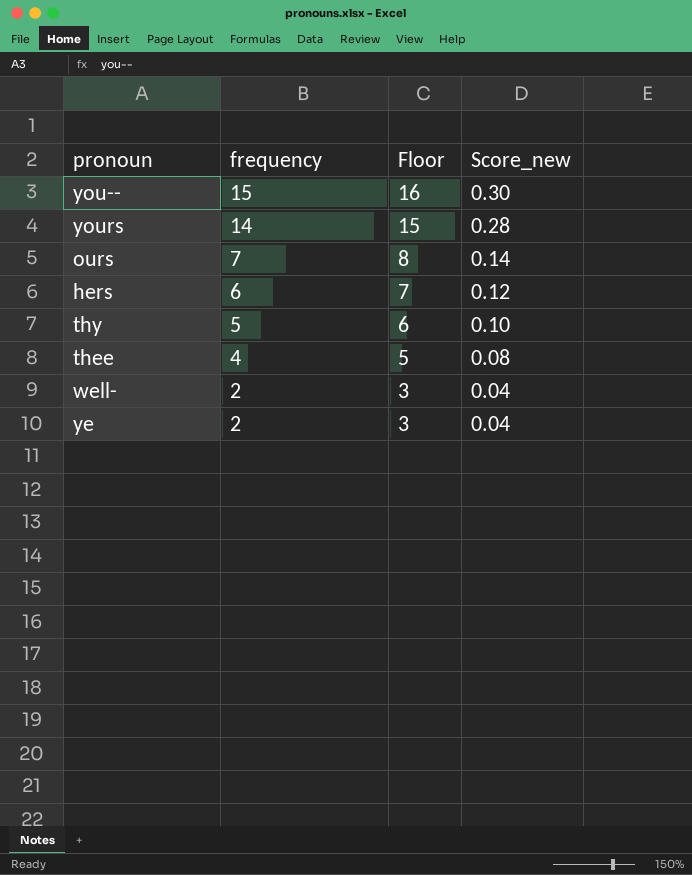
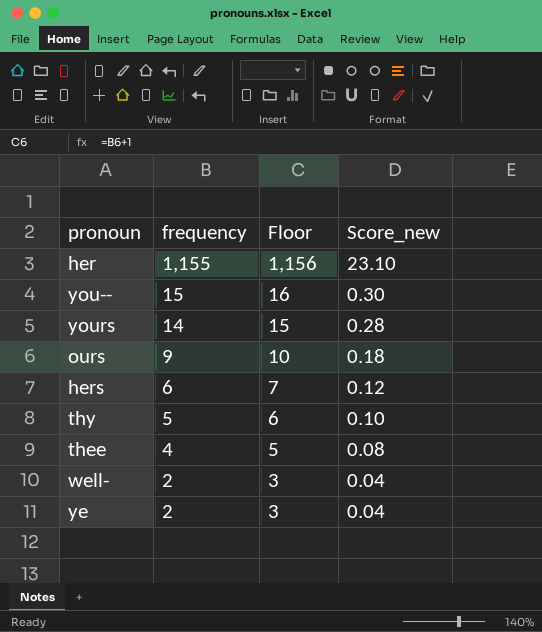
row her: none -> 1,155 | 1,156 | 23.10
ours | frequency: 7 -> 9
ours | Floor: 8 -> 10
ours | Score_new: 0.14 -> 0.18

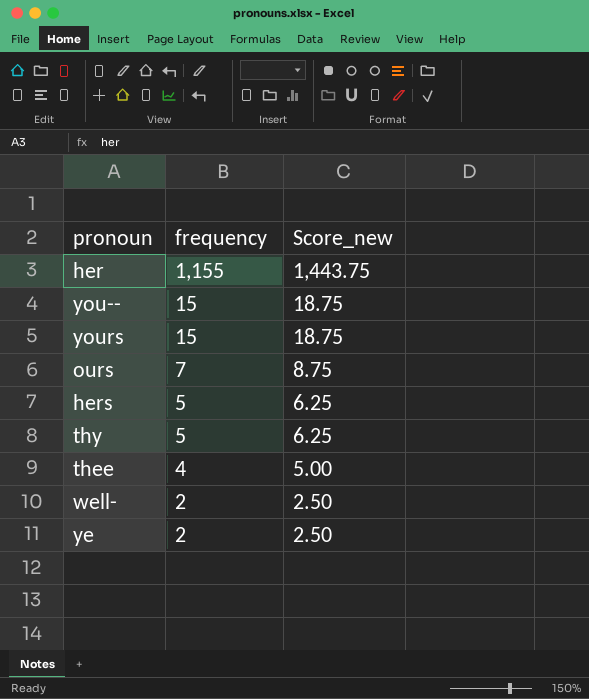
column Floor | formula: [frequency] + 1 -> none
column Score_new | formula: [frequency] * 0.02 -> [frequency] * 1.25
yours | frequency: 14 -> 15
ours | frequency: 9 -> 7
hers | frequency: 6 -> 5

